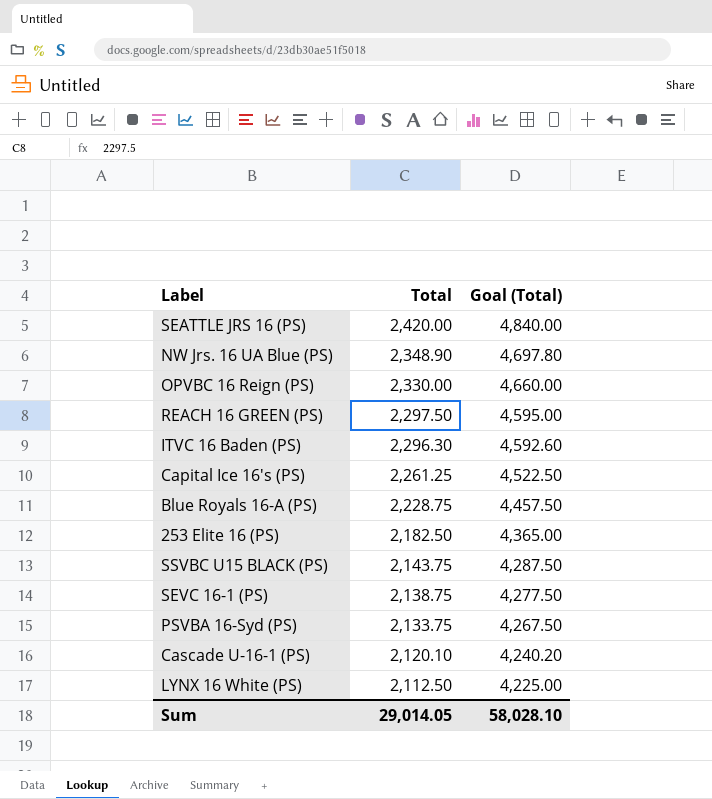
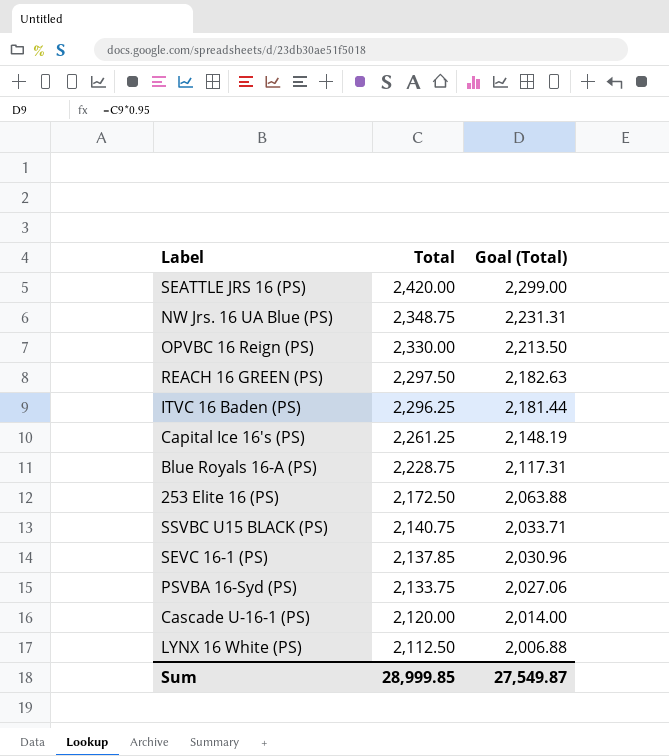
column Goal (Total) | formula: [Total] * 2 -> [Total] * 0.95
NW Jrs. 16 UA Blue (PS) | Total: 2,348.90 -> 2,348.75
ITVC 16 Baden (PS) | Total: 2,296.30 -> 2,296.25
253 Elite 16 (PS) | Total: 2,182.50 -> 2,172.50
SSVBC U15 BLACK (PS) | Total: 2,143.75 -> 2,140.75
SEVC 16-1 (PS) | Total: 2,138.75 -> 2,137.85
Cascade U-16-1 (PS) | Total: 2,120.10 -> 2,120.00
Sum | Total: 29,014.05 -> 28,999.85
Sum | Goal (Total): 58,028.10 -> 27,549.87

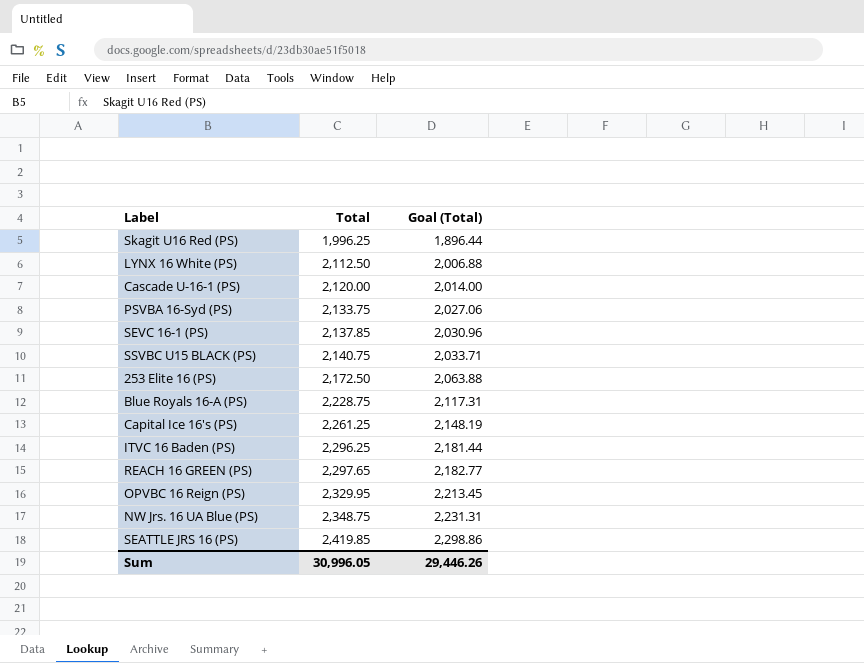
row order: Total descending -> Total ascending
row Skagit U16 Red (PS): none -> 1,996.25 | 1,896.44
REACH 16 GREEN (PS) | Total: 2,297.50 -> 2,297.65
REACH 16 GREEN (PS) | Goal (Total): 2,182.63 -> 2,182.77
OPVBC 16 Reign (PS) | Total: 2,330.00 -> 2,329.95
OPVBC 16 Reign (PS) | Goal (Total): 2,213.50 -> 2,213.45
SEATTLE JRS 16 (PS) | Total: 2,420.00 -> 2,419.85
SEATTLE JRS 16 (PS) | Goal (Total): 2,299.00 -> 2,298.86
Sum | Total: 28,999.85 -> 30,996.05
Sum | Goal (Total): 27,549.87 -> 29,446.26

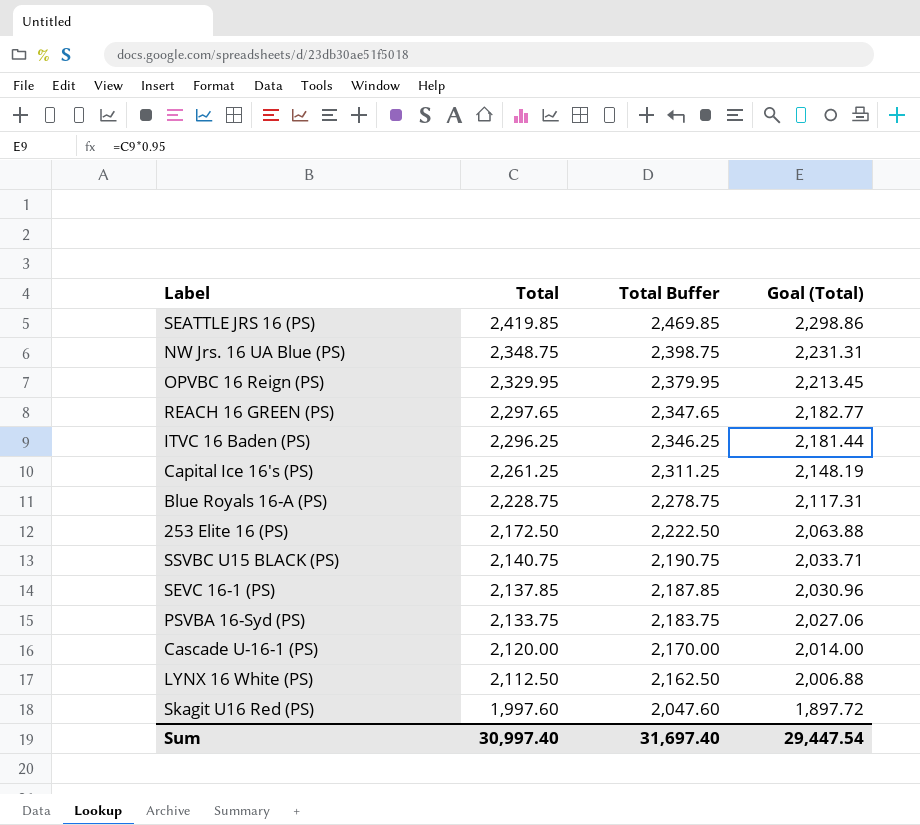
row order: Total ascending -> Total descending
column Total Buffer | formula: none -> [Total] + 50
Skagit U16 Red (PS) | Total: 1,996.25 -> 1,997.60
Skagit U16 Red (PS) | Goal (Total): 1,896.44 -> 1,897.72
Sum | Total: 30,996.05 -> 30,997.40
Sum | Goal (Total): 29,446.26 -> 29,447.54

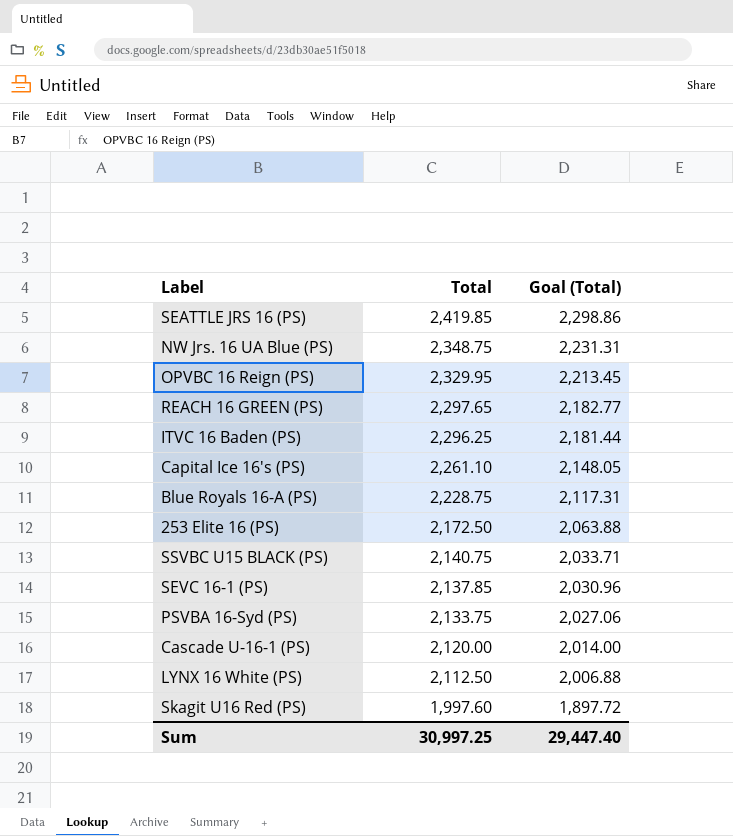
column Total Buffer | formula: [Total] + 50 -> none
Capital Ice 16's (PS) | Total: 2,261.25 -> 2,261.10
Capital Ice 16's (PS) | Goal (Total): 2,148.19 -> 2,148.05
Sum | Total: 30,997.40 -> 30,997.25
Sum | Goal (Total): 29,447.54 -> 29,447.40

